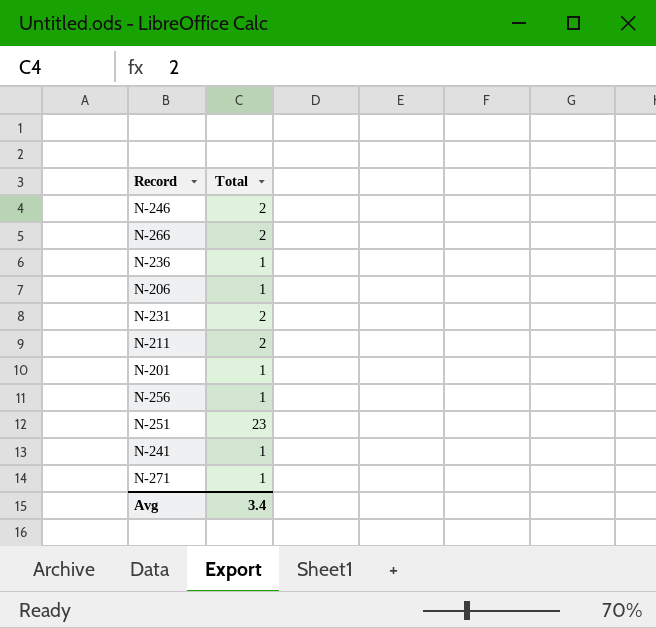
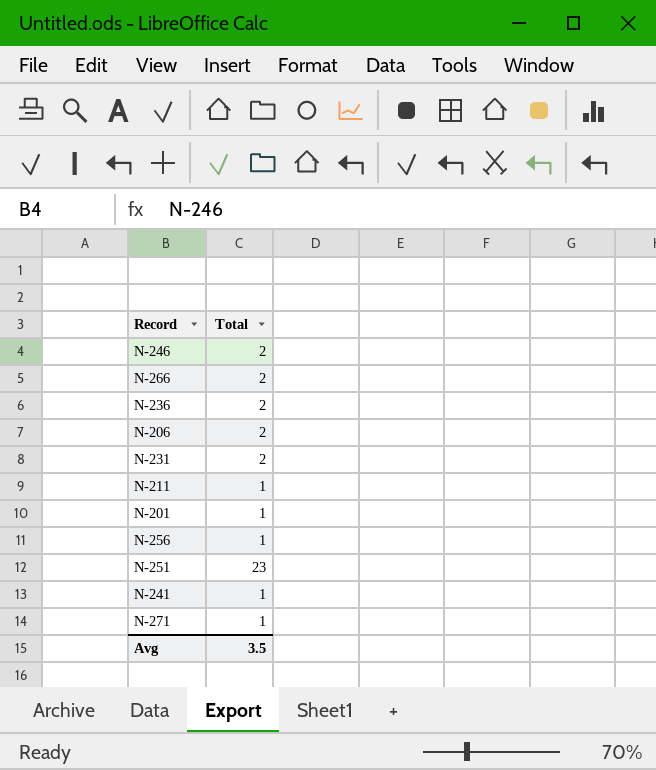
N-236 | Total: 1 -> 2
N-206 | Total: 1 -> 2
N-211 | Total: 2 -> 1
Avg | Total: 3.4 -> 3.5

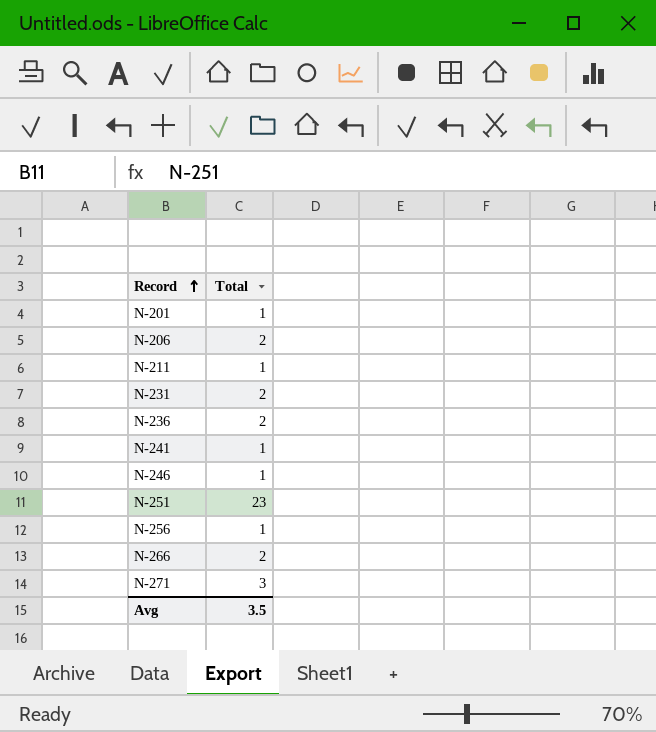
row order: none -> Record ascending
N-246 | Total: 2 -> 1
N-271 | Total: 1 -> 3

